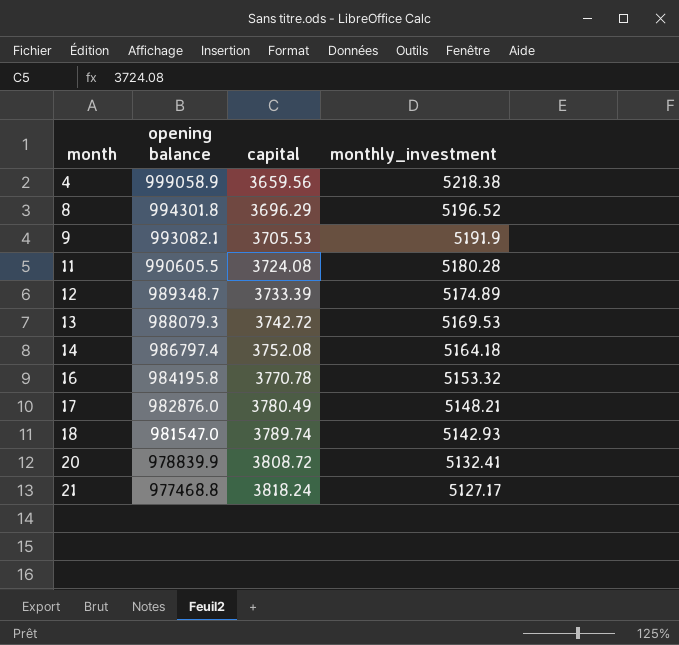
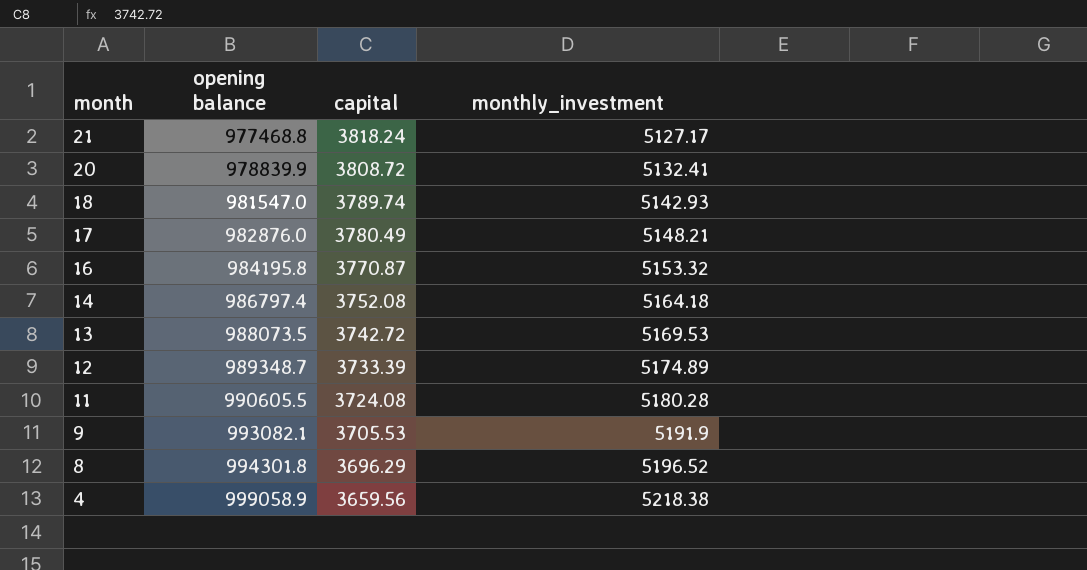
row order: month ascending -> month descending
16 | capital: 3770.78 -> 3770.87
13 | opening balance: 988079.3 -> 988073.5

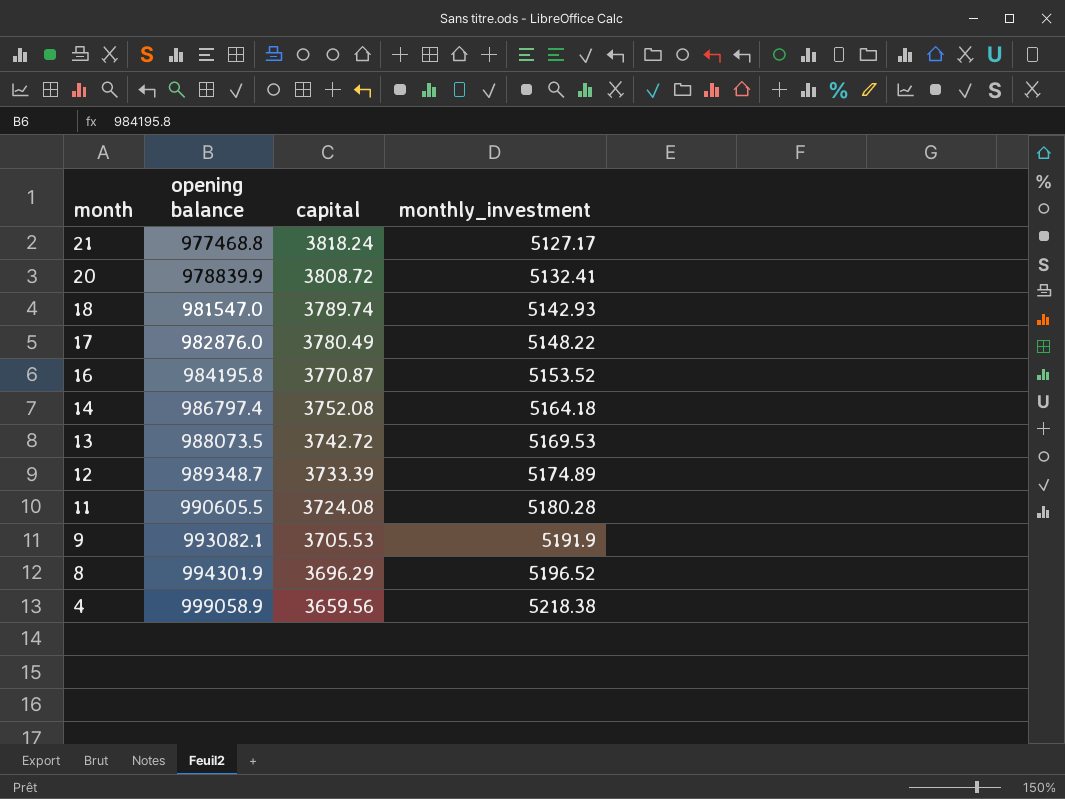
17 | monthly_investment: 5148.21 -> 5148.22
16 | monthly_investment: 5153.32 -> 5153.52
8 | opening balance: 994301.8 -> 994301.9

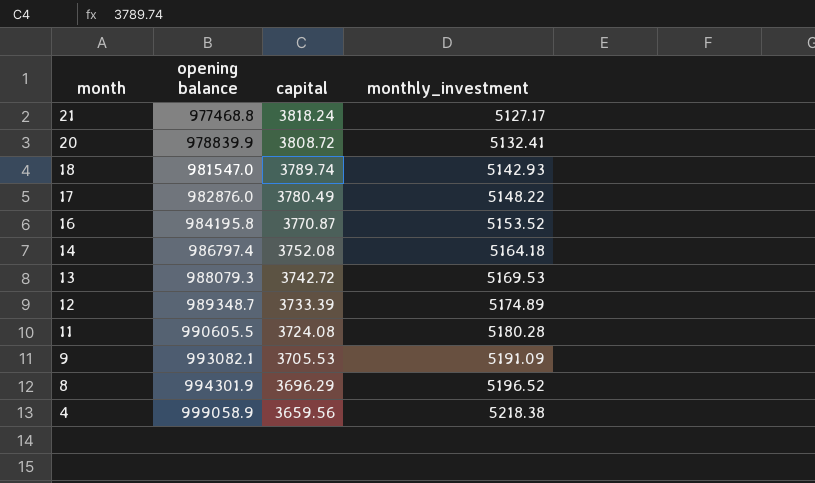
13 | opening balance: 988073.5 -> 988079.3
9 | monthly_investment: 5191.9 -> 5191.09

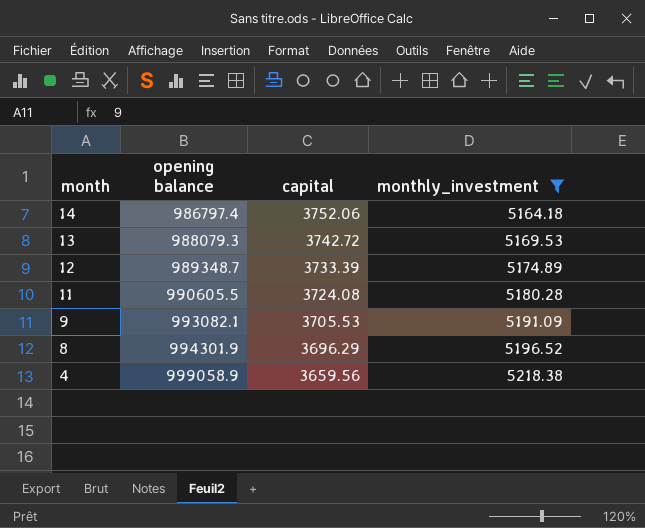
filter: none -> monthly_investment >= 5164.18
14 | capital: 3752.08 -> 3752.06

